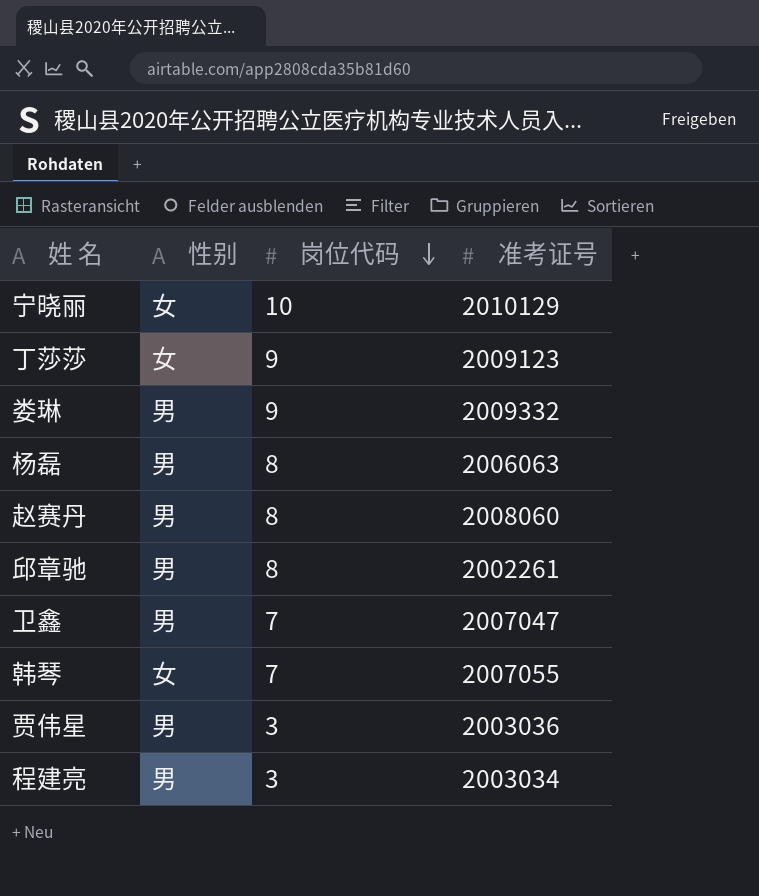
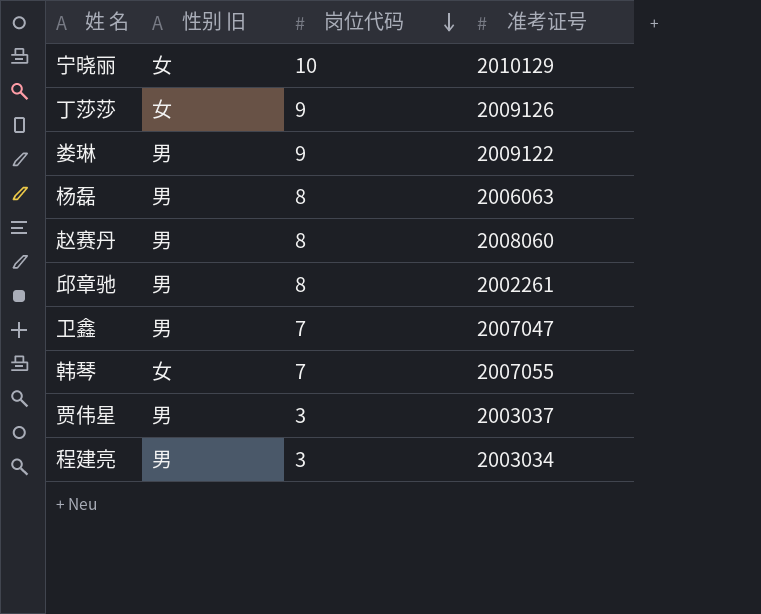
column name: 性别 -> 性别 旧
丁莎莎 | 准考证号: 2009123 -> 2009126
娄琳 | 准考证号: 2009332 -> 2009122
贾伟星 | 准考证号: 2003036 -> 2003037

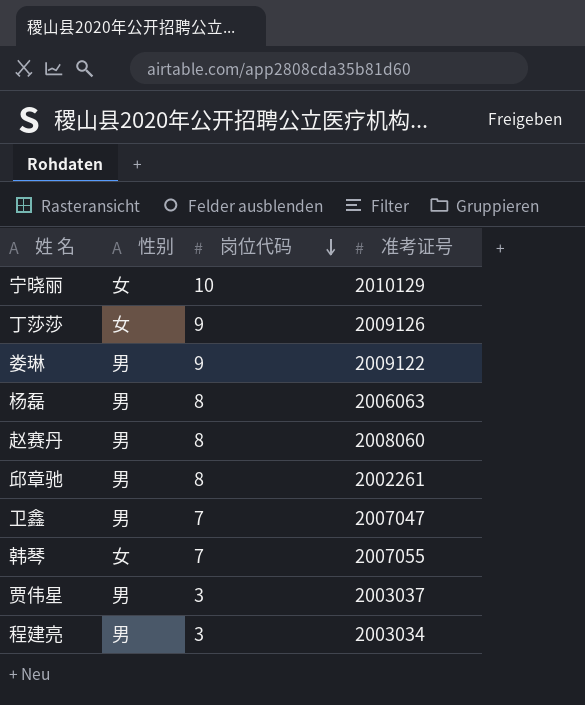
column name: 性别 旧 -> 性别

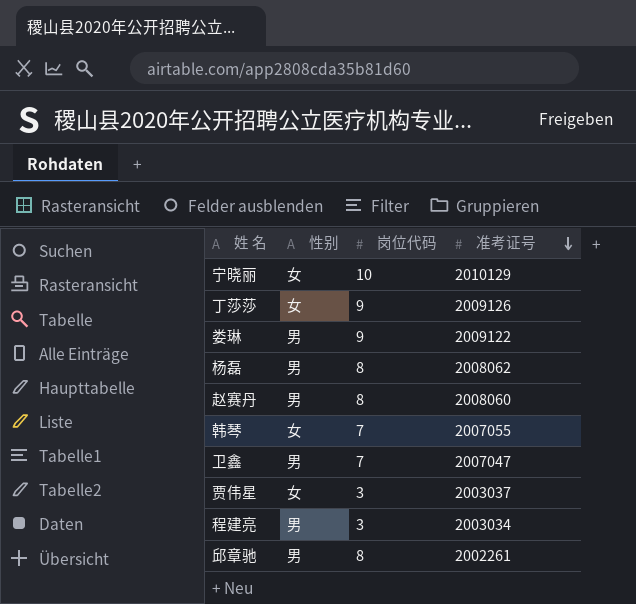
row order: 岗位代码 descending -> 准考证号 descending
杨磊 | 准考证号: 2006063 -> 2008062
贾伟星 | 性别: 男 -> 女

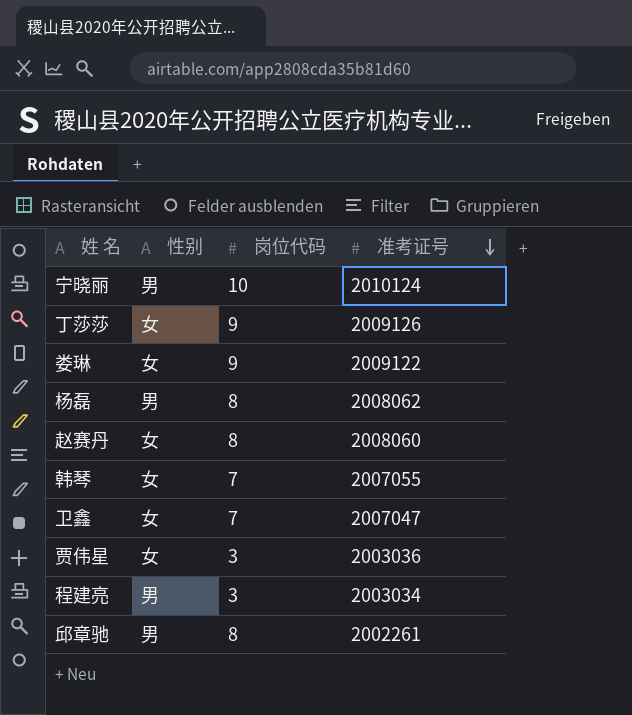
宁晓丽 | 性别: 女 -> 男
宁晓丽 | 准考证号: 2010129 -> 2010124
娄琳 | 性别: 男 -> 女
赵赛丹 | 性别: 男 -> 女
卫鑫 | 性别: 男 -> 女
贾伟星 | 准考证号: 2003037 -> 2003036

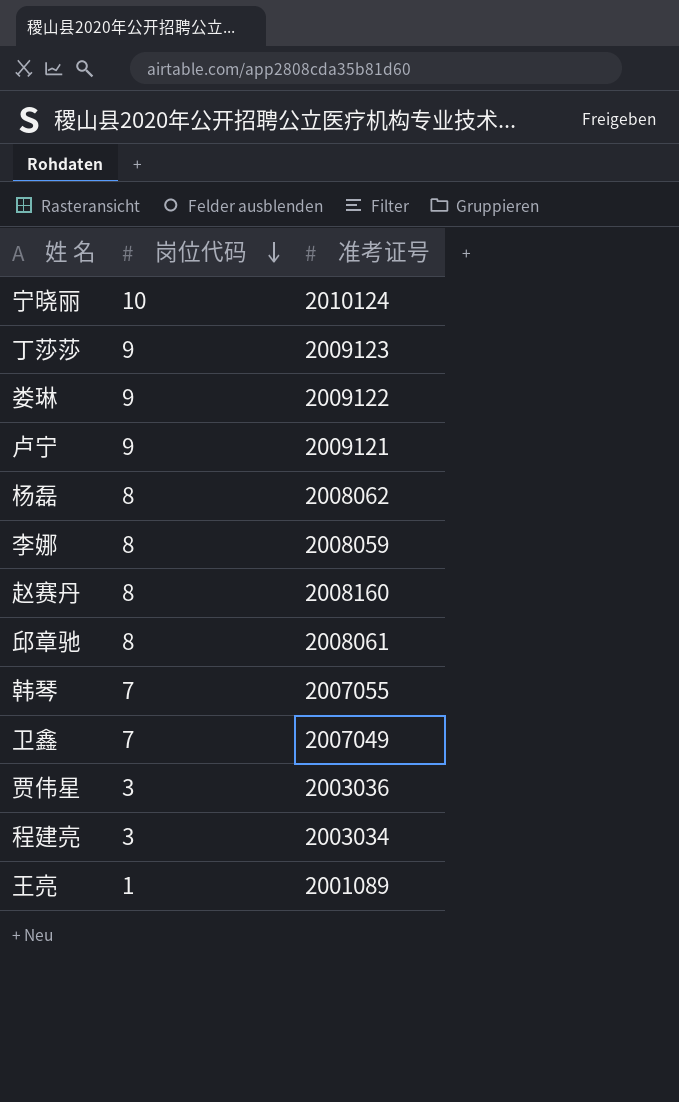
row order: 准考证号 descending -> 岗位代码 descending
column 性别 | position: 2 -> none
丁莎莎 | 准考证号: 2009126 -> 2009123
row 卢宁: none -> 9 | 2009121
row 李娜: none -> 8 | 2008059
赵赛丹 | 准考证号: 2008060 -> 2008160
邱章驰 | 准考证号: 2002261 -> 2008061
卫鑫 | 准考证号: 2007047 -> 2007049
row 王亮: none -> 1 | 2001089

